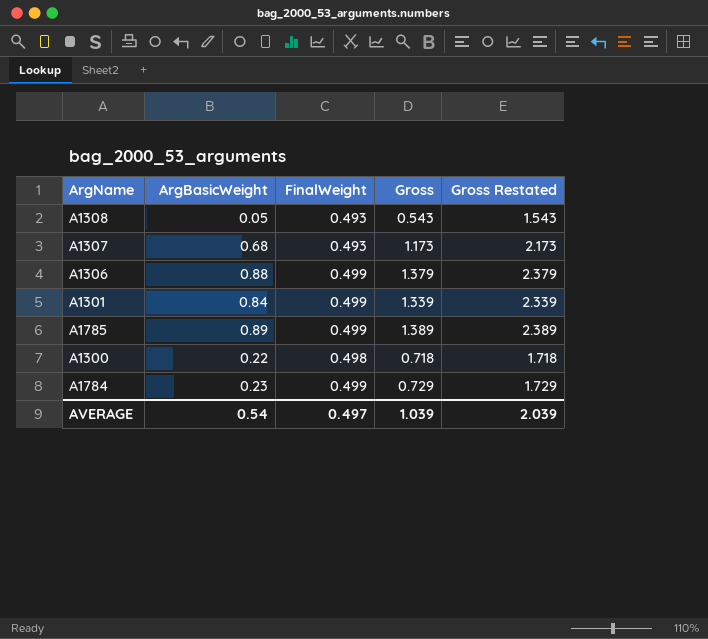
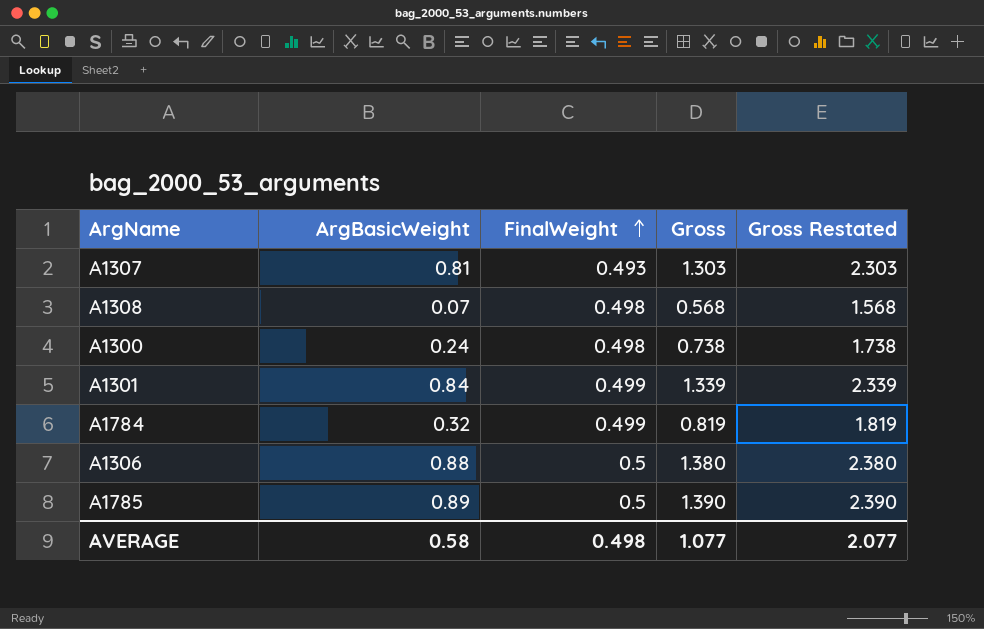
row order: none -> FinalWeight ascending
A1307 | ArgBasicWeight: 0.68 -> 0.81
A1307 | Gross: 1.173 -> 1.303
A1307 | Gross Restated: 2.173 -> 2.303
A1308 | ArgBasicWeight: 0.05 -> 0.07
A1308 | FinalWeight: 0.493 -> 0.498
A1308 | Gross: 0.543 -> 0.568
A1308 | Gross Restated: 1.543 -> 1.568
A1300 | ArgBasicWeight: 0.22 -> 0.24
A1300 | Gross: 0.718 -> 0.738
A1300 | Gross Restated: 1.718 -> 1.738
A1784 | ArgBasicWeight: 0.23 -> 0.32
A1784 | Gross: 0.729 -> 0.819
A1784 | Gross Restated: 1.729 -> 1.819
A1306 | FinalWeight: 0.499 -> 0.5
A1306 | Gross: 1.379 -> 1.380
A1306 | Gross Restated: 2.379 -> 2.380
A1785 | FinalWeight: 0.499 -> 0.5
A1785 | Gross: 1.389 -> 1.390
A1785 | Gross Restated: 2.389 -> 2.390
AVERAGE | ArgBasicWeight: 0.54 -> 0.58
AVERAGE | FinalWeight: 0.497 -> 0.498
AVERAGE | Gross: 1.039 -> 1.077
AVERAGE | Gross Restated: 2.039 -> 2.077

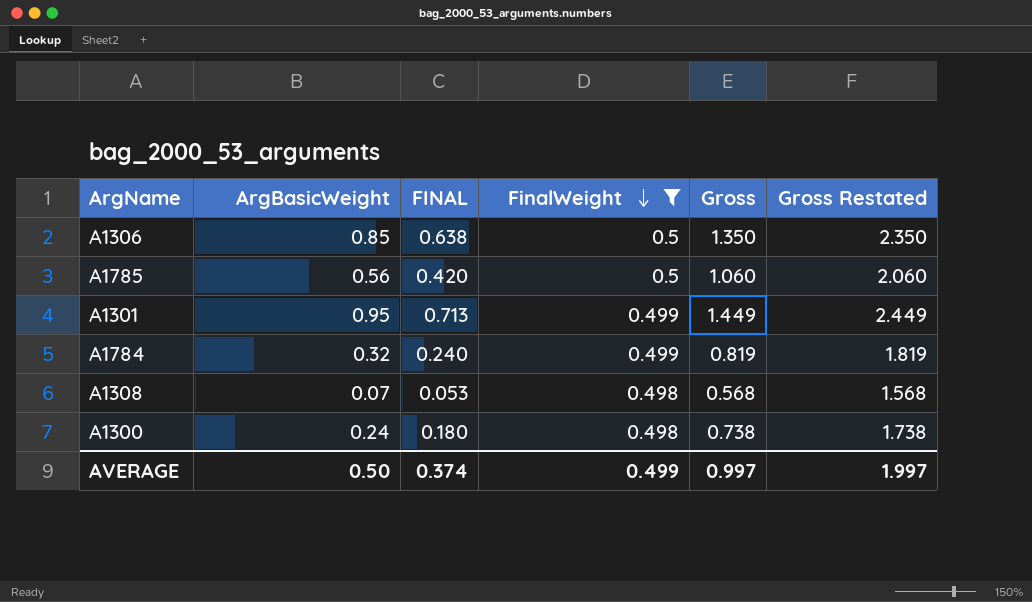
filter: none -> FinalWeight != 0.493
row order: FinalWeight ascending -> FinalWeight descending
column FINAL | formula: none -> [ArgBasicWeight] * 0.75
A1306 | ArgBasicWeight: 0.88 -> 0.85
A1306 | Gross: 1.380 -> 1.350
A1306 | Gross Restated: 2.380 -> 2.350
A1785 | ArgBasicWeight: 0.89 -> 0.56
A1785 | Gross: 1.390 -> 1.060
A1785 | Gross Restated: 2.390 -> 2.060
A1301 | ArgBasicWeight: 0.84 -> 0.95
A1301 | Gross: 1.339 -> 1.449
A1301 | Gross Restated: 2.339 -> 2.449
AVERAGE | ArgBasicWeight: 0.58 -> 0.50
AVERAGE | FinalWeight: 0.498 -> 0.499
AVERAGE | Gross: 1.077 -> 0.997
AVERAGE | Gross Restated: 2.077 -> 1.997

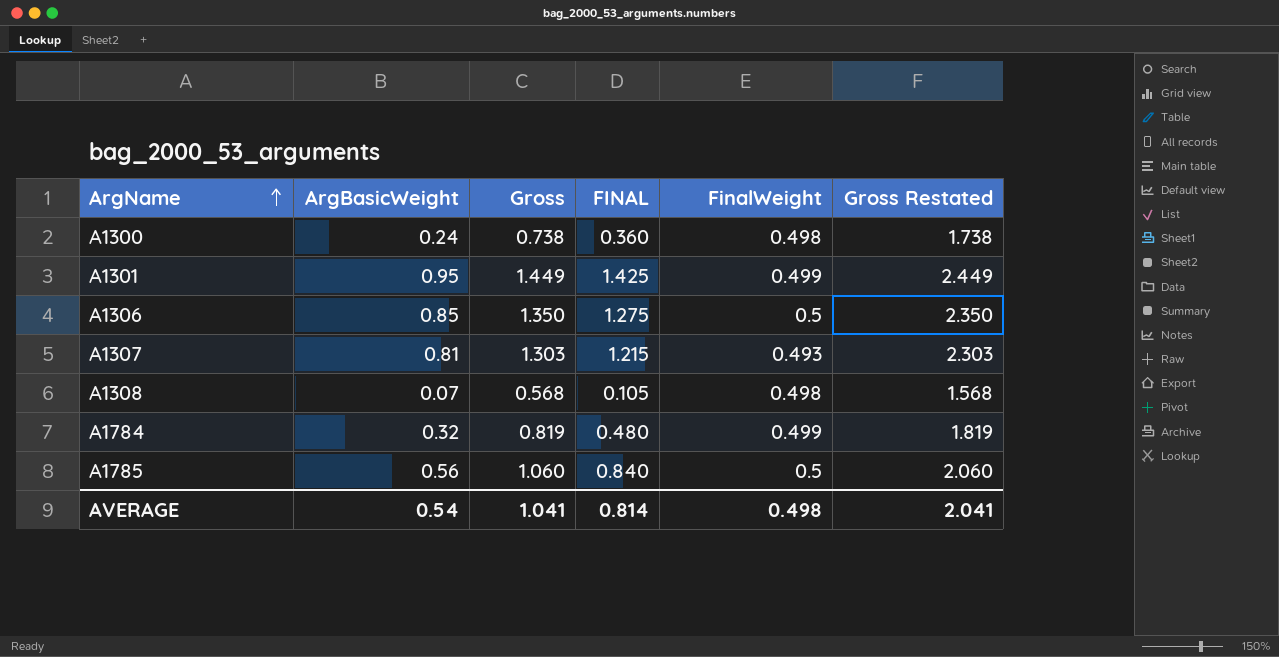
filter: FinalWeight != 0.493 -> none
row order: FinalWeight descending -> ArgName ascending
column Gross | position: 5 -> 3
column FINAL | formula: [ArgBasicWeight] * 0.75 -> [ArgBasicWeight] * 1.5
AVERAGE | ArgBasicWeight: 0.50 -> 0.54
AVERAGE | Gross: 0.997 -> 1.041
AVERAGE | FINAL: 0.374 -> 0.814
AVERAGE | FinalWeight: 0.499 -> 0.498
AVERAGE | Gross Restated: 1.997 -> 2.041

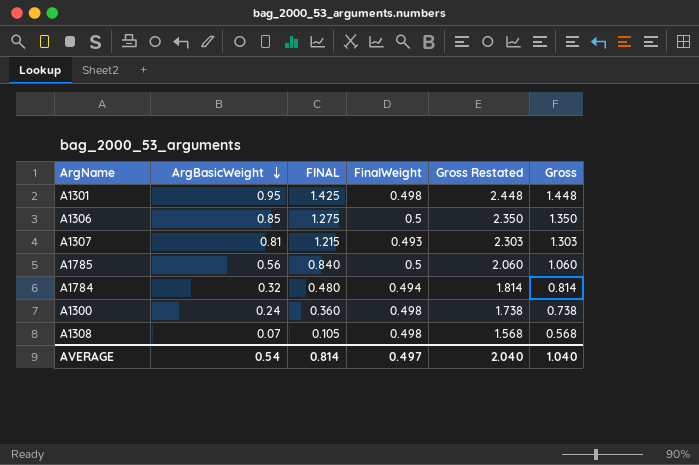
row order: ArgName ascending -> ArgBasicWeight descending
column Gross | position: 3 -> 6
A1301 | FinalWeight: 0.499 -> 0.498
A1301 | Gross Restated: 2.449 -> 2.448
A1301 | Gross: 1.449 -> 1.448
A1784 | FinalWeight: 0.499 -> 0.494
A1784 | Gross Restated: 1.819 -> 1.814
A1784 | Gross: 0.819 -> 0.814
AVERAGE | FinalWeight: 0.498 -> 0.497
AVERAGE | Gross Restated: 2.041 -> 2.040
AVERAGE | Gross: 1.041 -> 1.040

